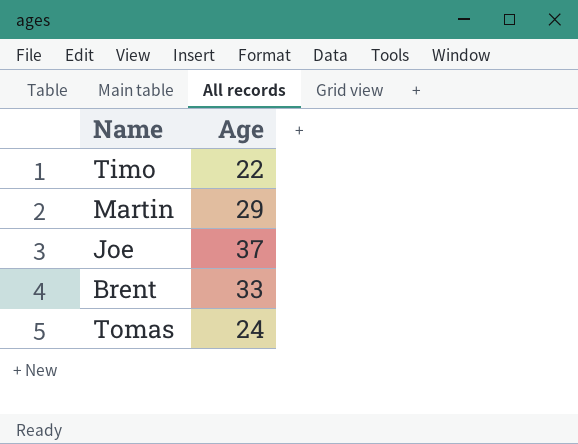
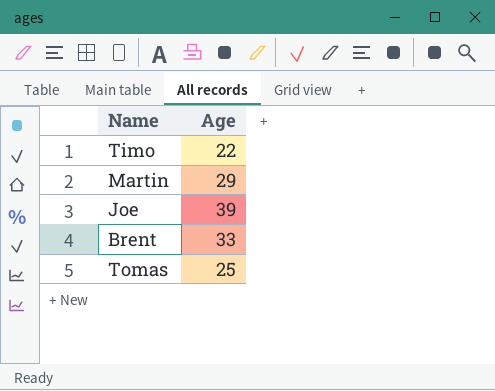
Joe | Age: 37 -> 39
Tomas | Age: 24 -> 25

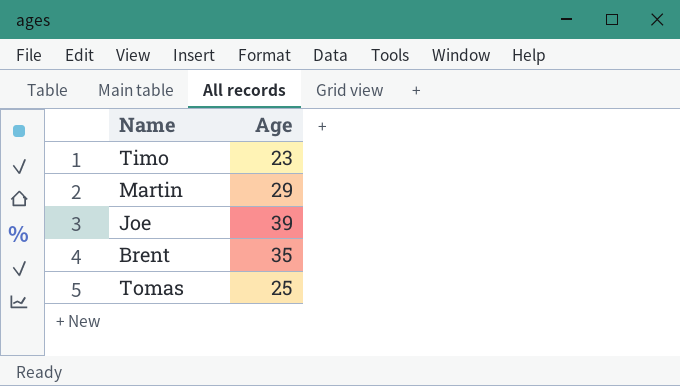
Timo | Age: 22 -> 23
Brent | Age: 33 -> 35

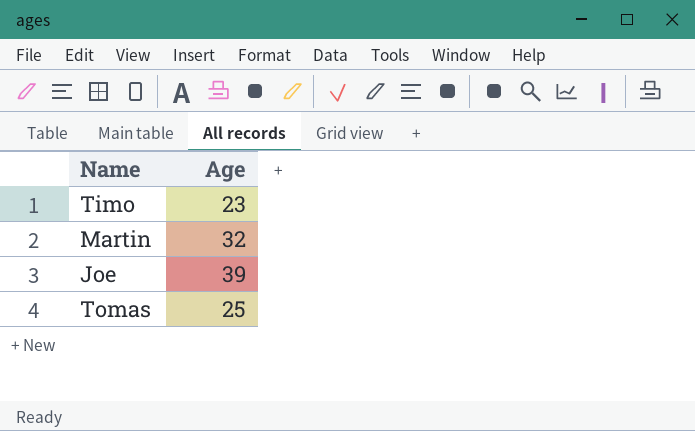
row Brent: 35 -> none
Martin | Age: 29 -> 32

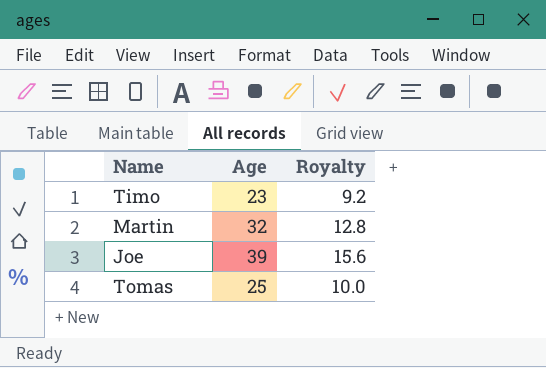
column Royalty | formula: none -> [Age] * 0.4

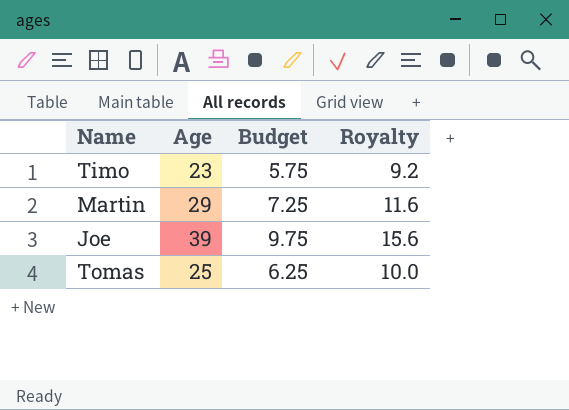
column Budget | formula: none -> [Age] * 0.25
Martin | Age: 32 -> 29
Martin | Royalty: 12.8 -> 11.6

